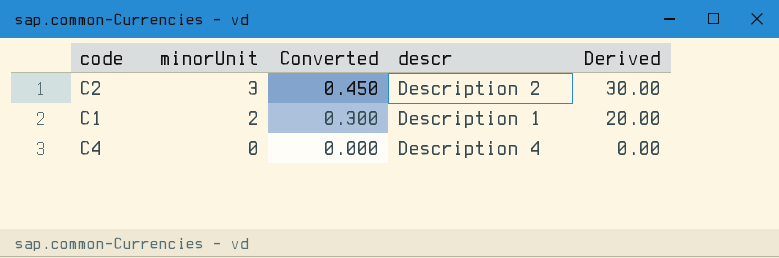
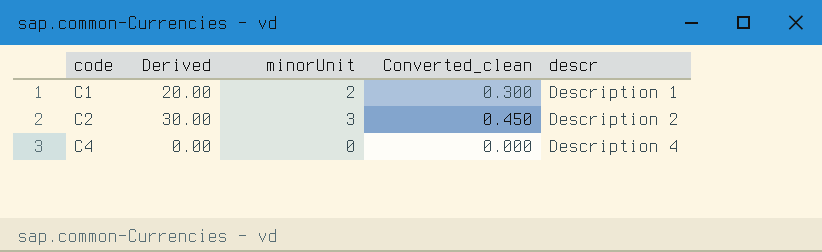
row order: minorUnit descending -> code ascending
column Derived | position: 5 -> 2
column name: Converted -> Converted_clean

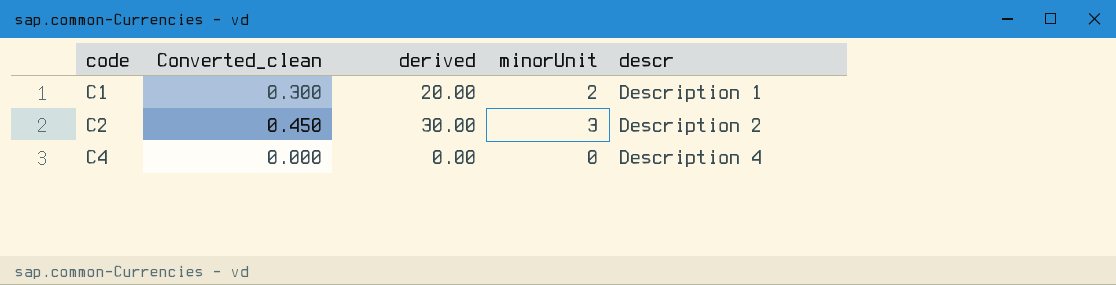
column Converted_clean | position: 4 -> 2
column name: Derived -> derived

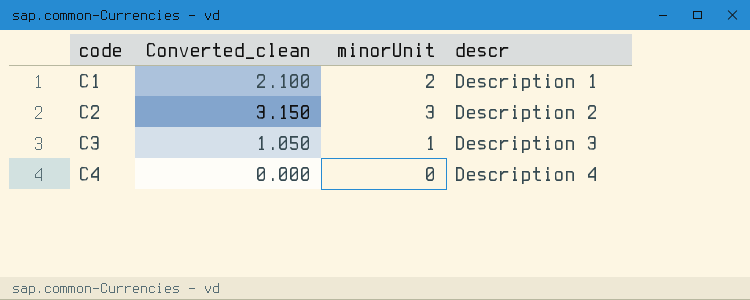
column derived | formula: [minorUnit] * 10 -> none
column Converted_clean | formula: [minorUnit] * 0.15 -> [minorUnit] * 1.05
row C3: none -> 1.050 | 1 | Description 3

